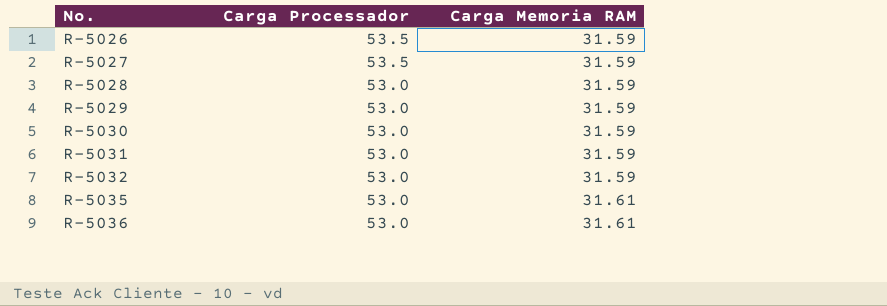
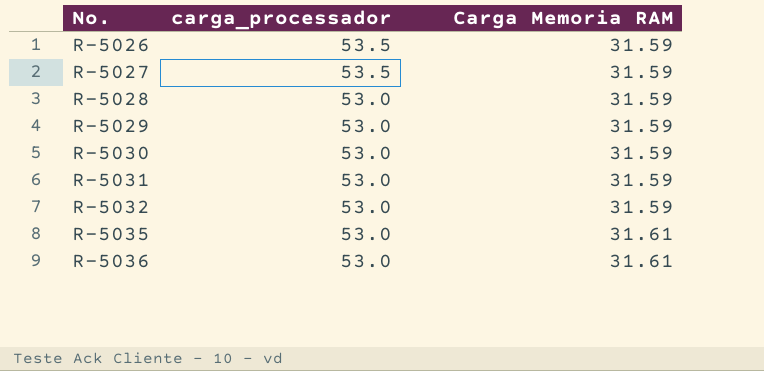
column name: Carga Processador -> carga_processador

